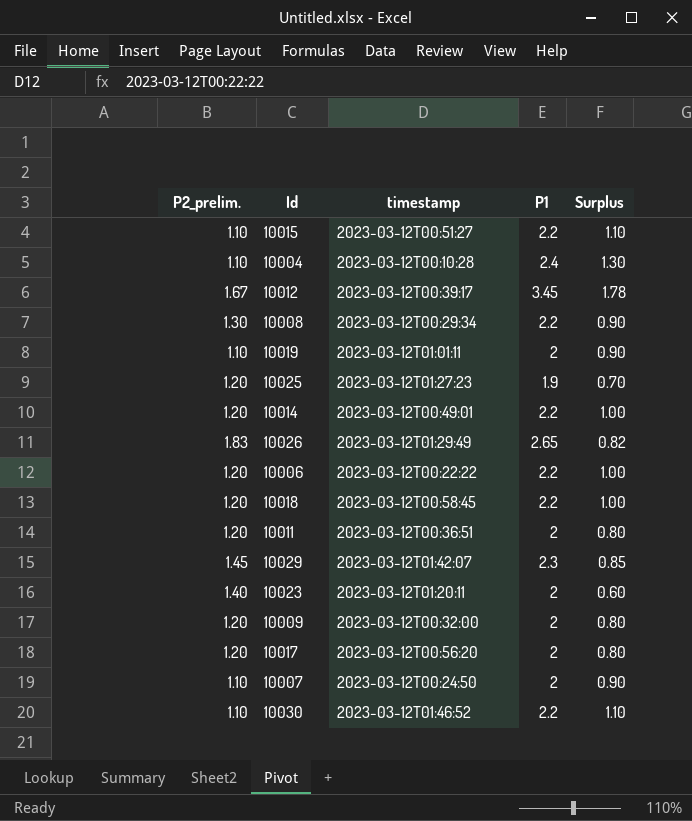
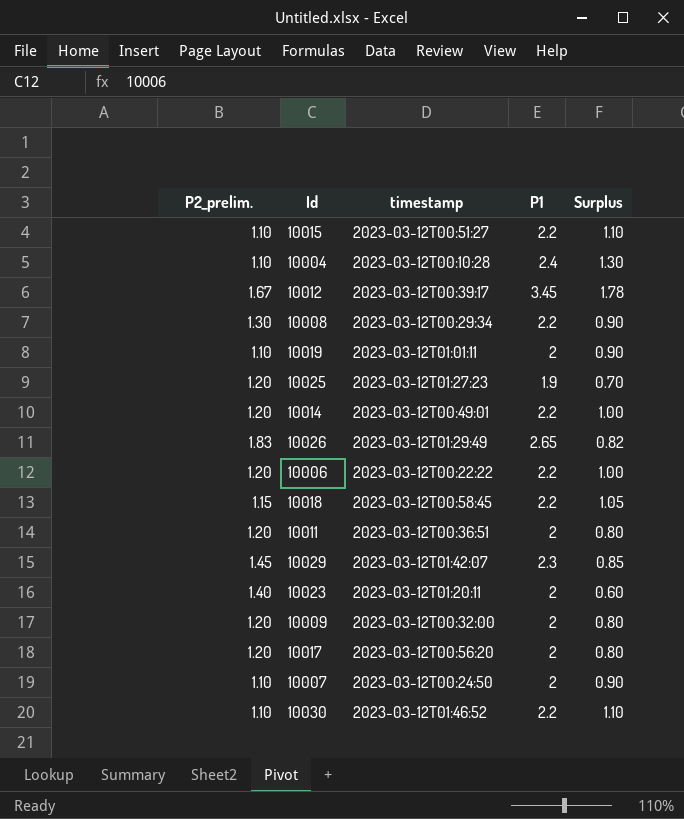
10018 | P2_prelim.: 1.20 -> 1.15
10018 | Surplus: 1.00 -> 1.05

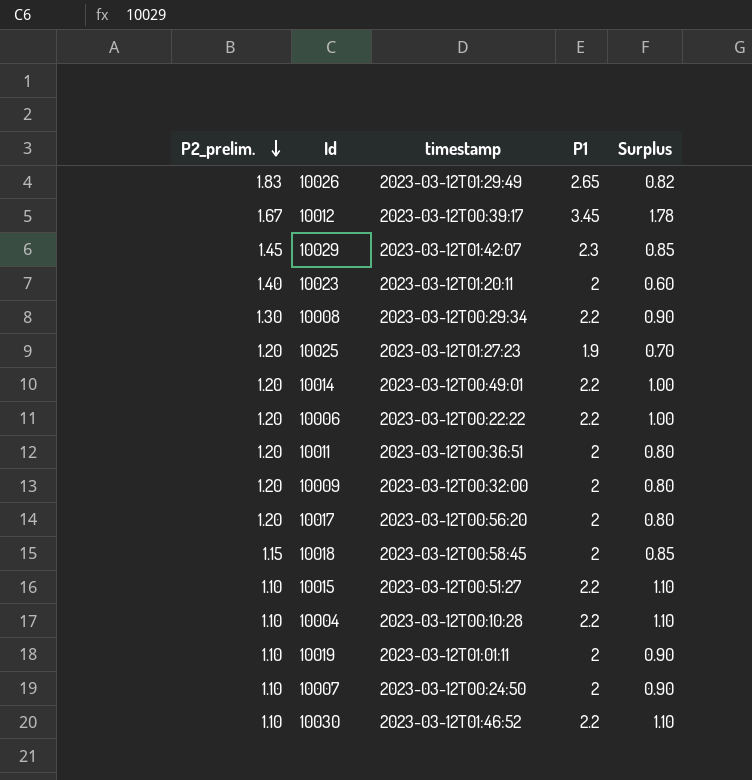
row order: none -> P2_prelim. descending
10018 | P1: 2.2 -> 2
10018 | Surplus: 1.05 -> 0.85
10004 | P1: 2.4 -> 2.2
10004 | Surplus: 1.30 -> 1.10

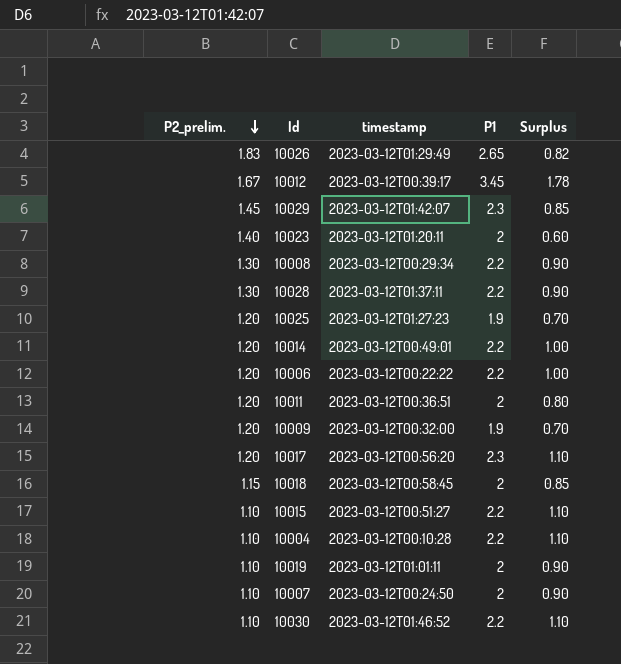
row 10028: none -> 1.30 | 2023-03-12T01:37:11 | 2.2 | 0.90
10009 | P1: 2 -> 1.9
10009 | Surplus: 0.80 -> 0.70
10017 | P1: 2 -> 2.3
10017 | Surplus: 0.80 -> 1.10

